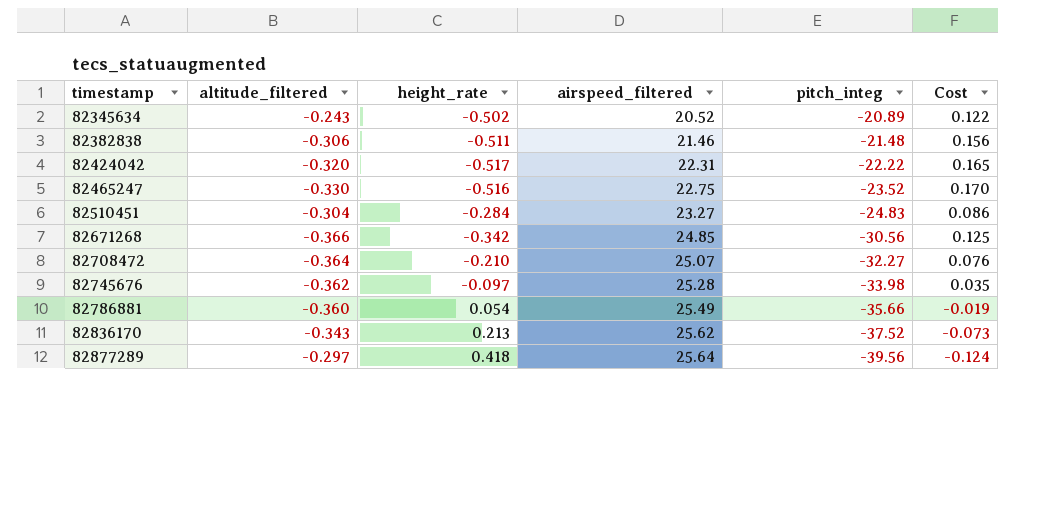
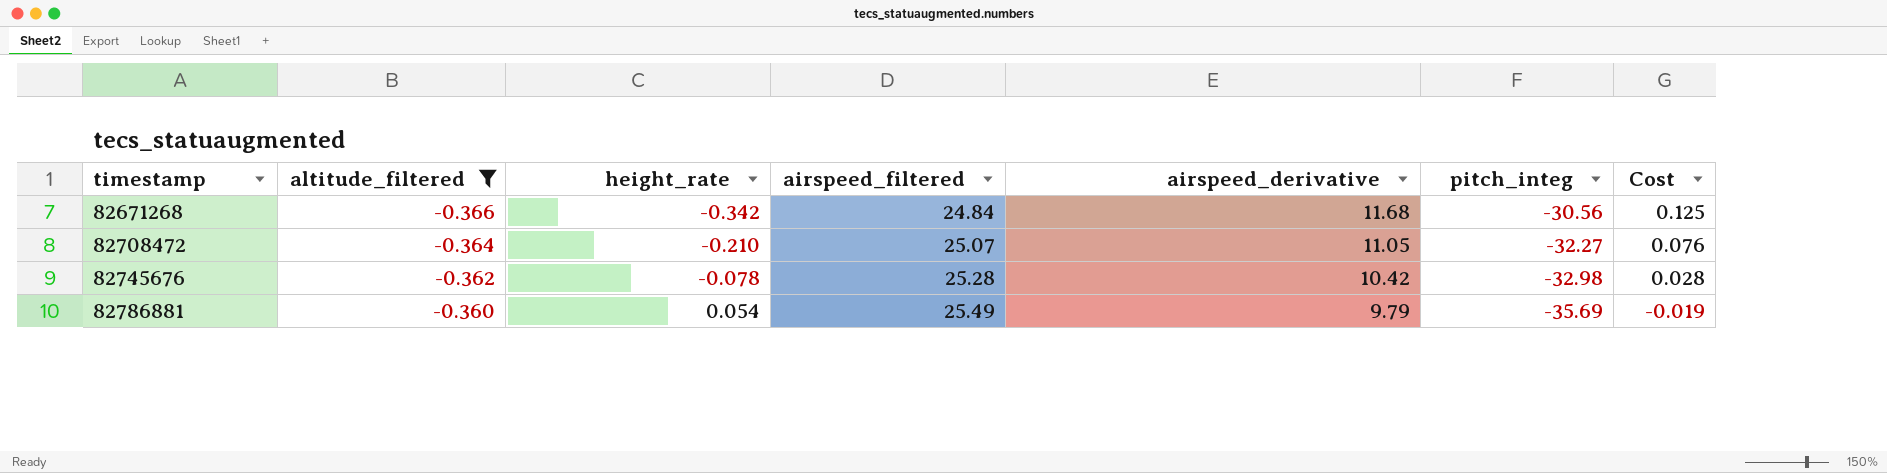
filter: none -> altitude_filtered <= -0.360
column airspeed_derivative | position: none -> 5
82671268 | airspeed_filtered: 24.85 -> 24.84
82745676 | height_rate: -0.097 -> -0.078
82745676 | pitch_integ: -33.98 -> -32.98
82745676 | Cost: 0.035 -> 0.028
82786881 | pitch_integ: -35.66 -> -35.69

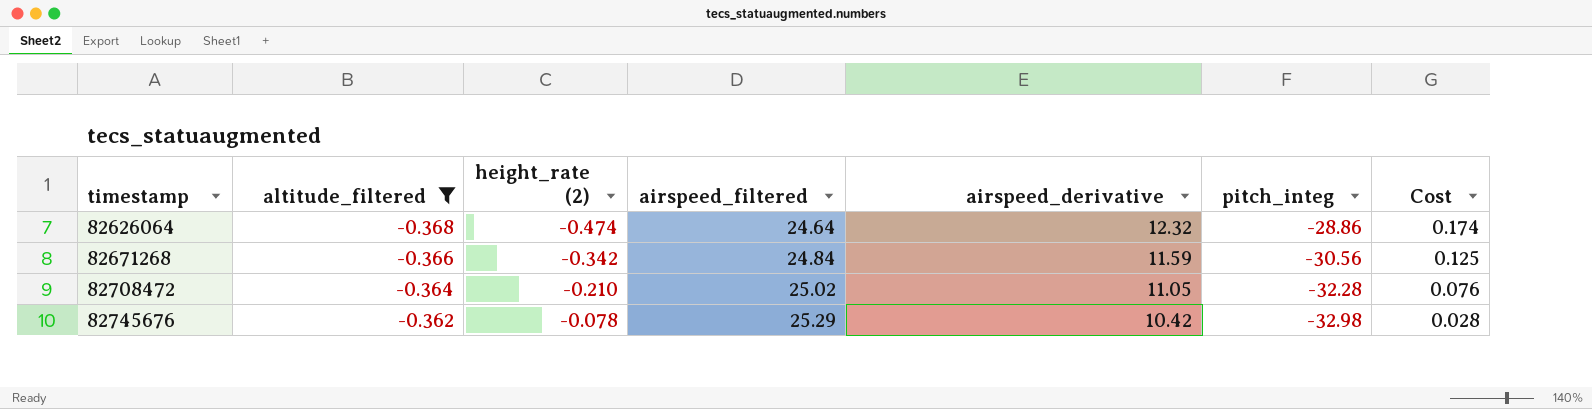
column name: height_rate -> height_rate (2)
row 82786881: -0.360 | 0.054 | 25.49 | 9.79 | -35.69 | -0.019 -> none
row 82626064: none -> -0.368 | -0.474 | 24.64 | 12.32 | -28.86 | 0.174
82671268 | airspeed_derivative: 11.68 -> 11.59
82708472 | airspeed_filtered: 25.07 -> 25.02
82708472 | pitch_integ: -32.27 -> -32.28
82745676 | airspeed_filtered: 25.28 -> 25.29

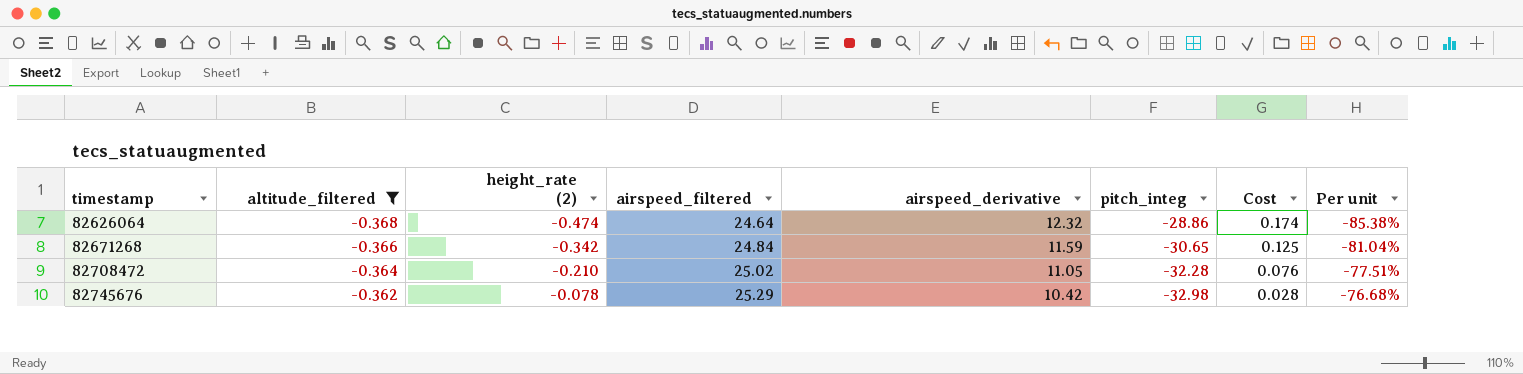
column Per unit | formula: none -> [airspeed_filtered] / [pitch_integ]
82671268 | pitch_integ: -30.56 -> -30.65

